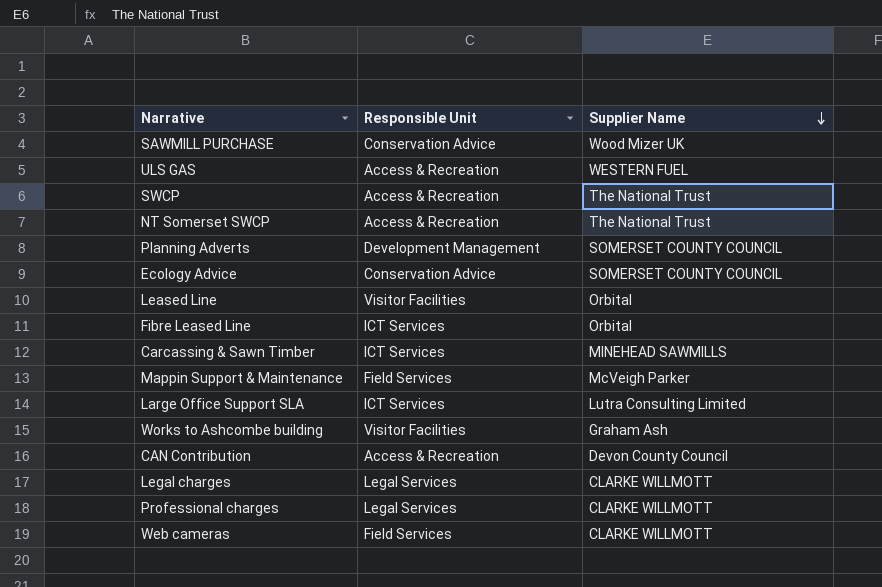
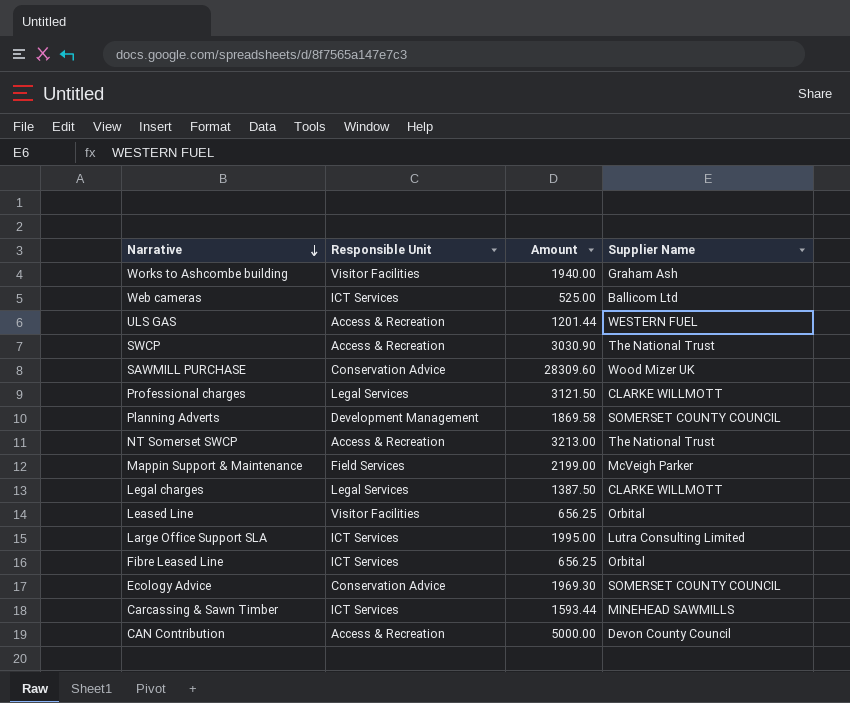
row order: Supplier Name descending -> Narrative descending
column Amount | position: none -> 3
Web cameras | Responsible Unit: Field Services -> ICT Services
Web cameras | Supplier Name: CLARKE WILLMOTT -> Ballicom Ltd

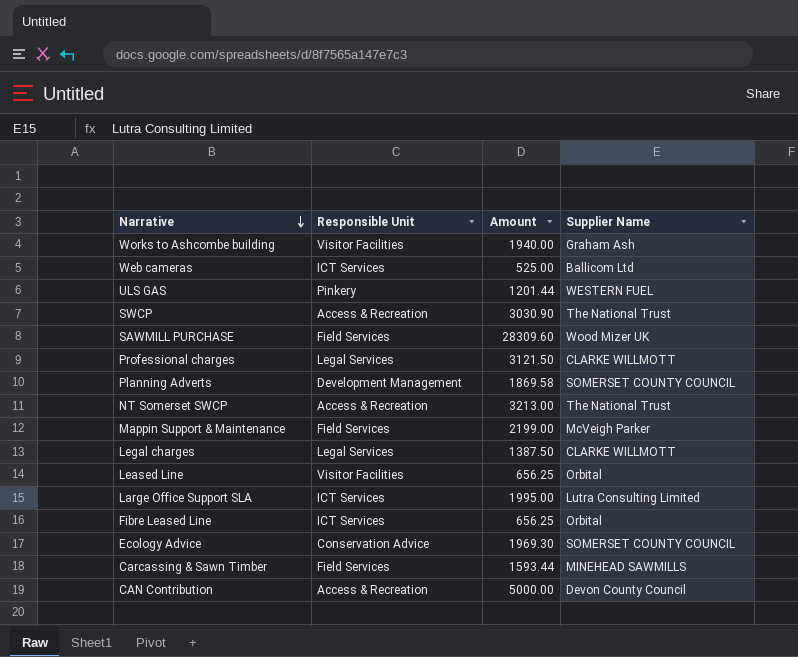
ULS GAS | Responsible Unit: Access & Recreation -> Pinkery
SAWMILL PURCHASE | Responsible Unit: Conservation Advice -> Field Services
Carcassing & Sawn Timber | Responsible Unit: ICT Services -> Field Services

